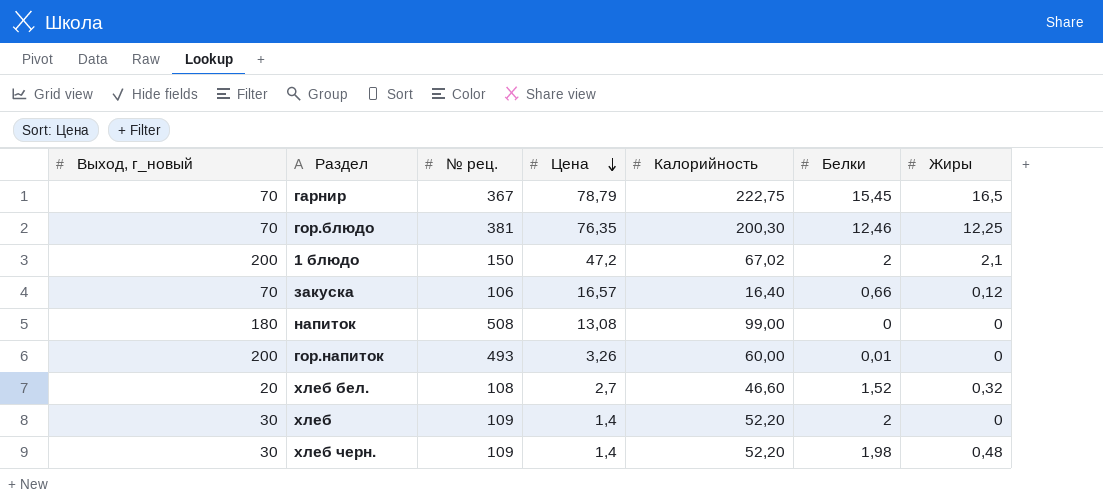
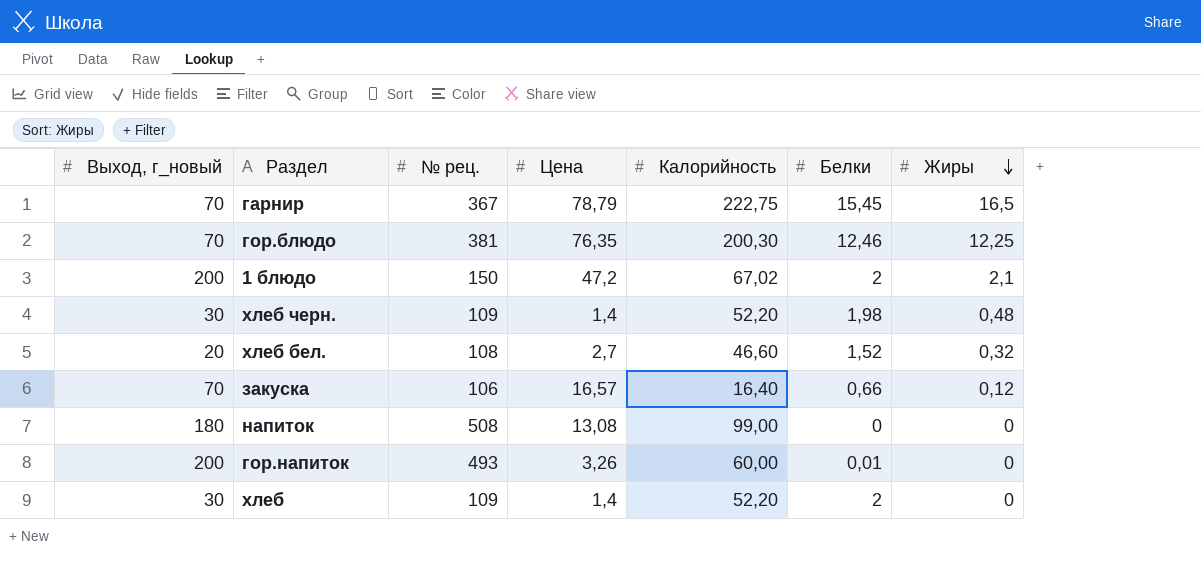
row order: Цена descending -> Жиры descending

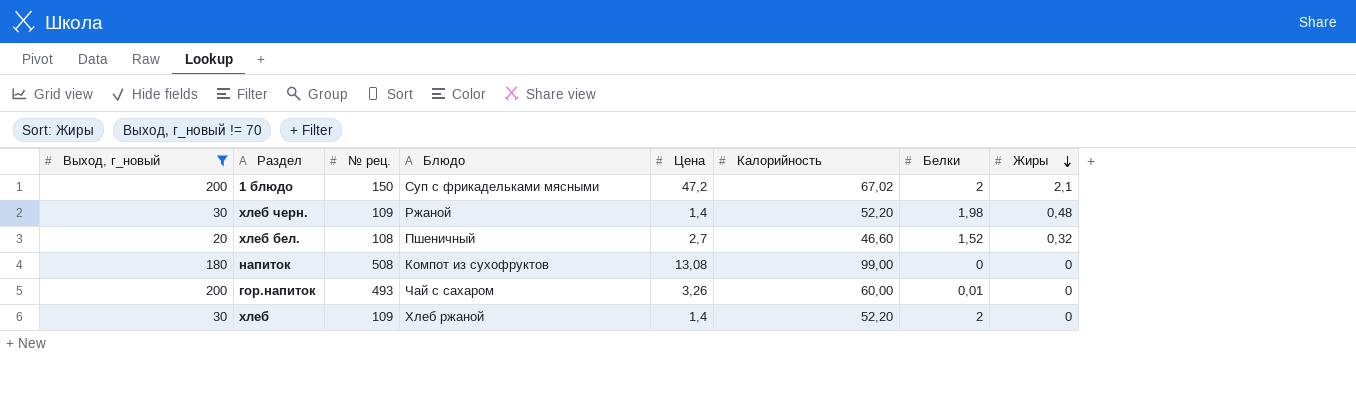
filter: none -> Выход, г_новый != 70
column Блюдо | position: none -> 4

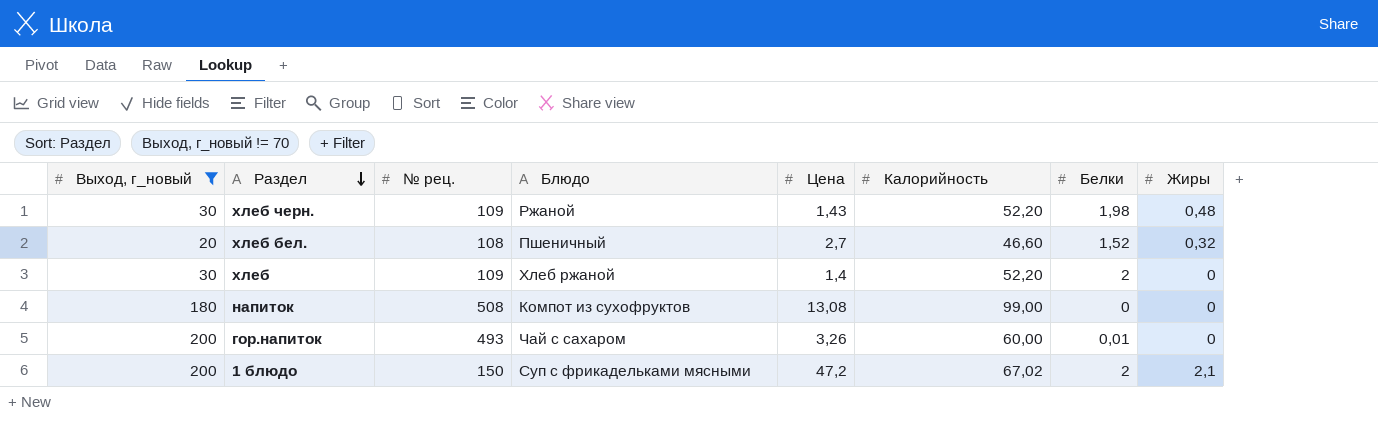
row order: Жиры descending -> Раздел descending
хлеб черн. | Цена: 1,4 -> 1,43

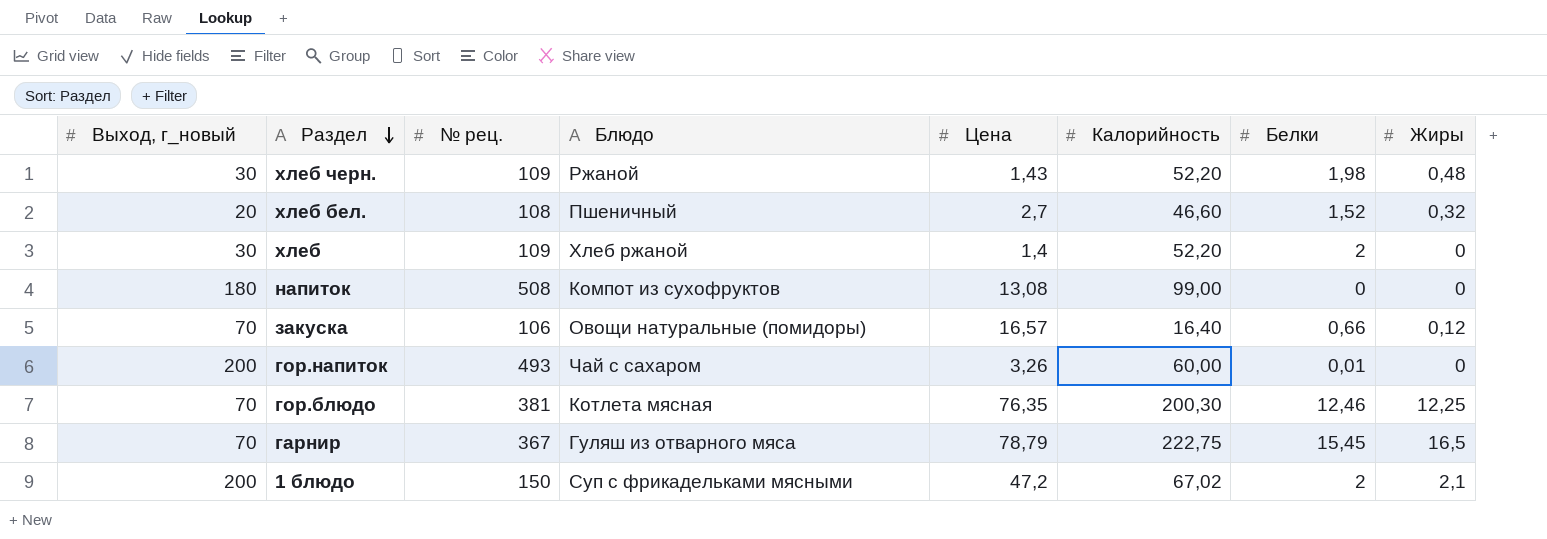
filter: Выход, г_новый != 70 -> none

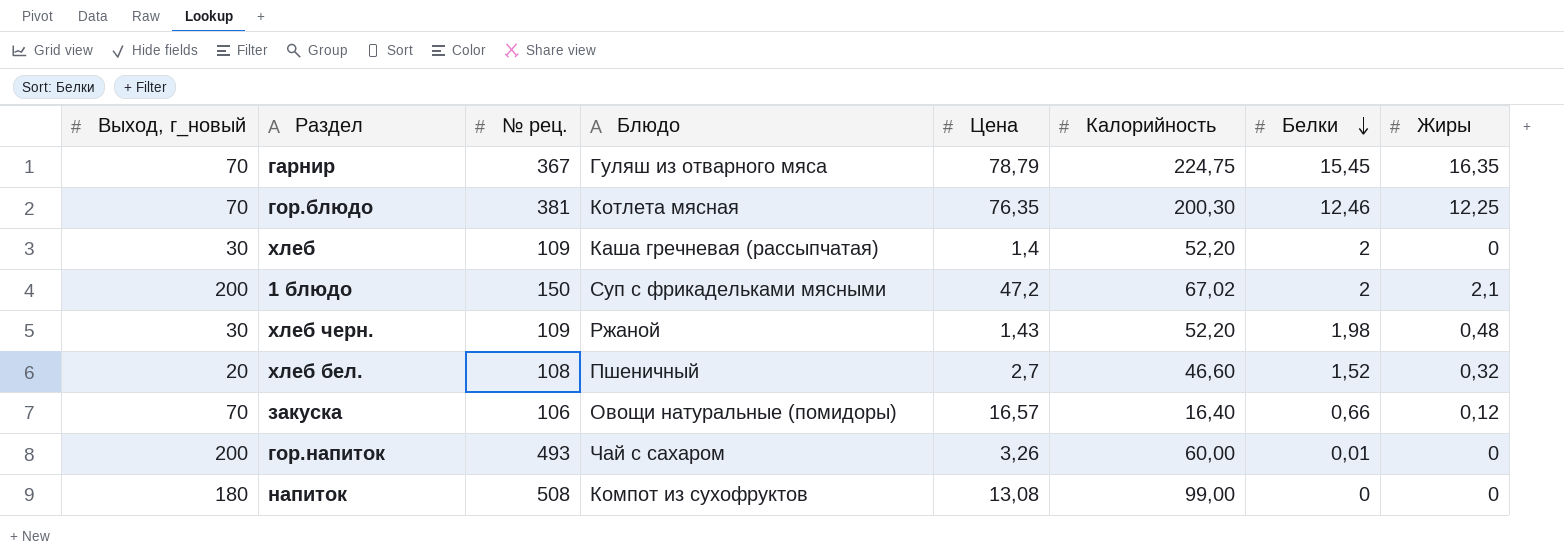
row order: Раздел descending -> Белки descending
гарнир | Калорийность: 222,75 -> 224,75
гарнир | Жиры: 16,5 -> 16,35
хлеб | Блюдо: Хлеб ржаной -> Каша гречневая (рассыпчатая)

